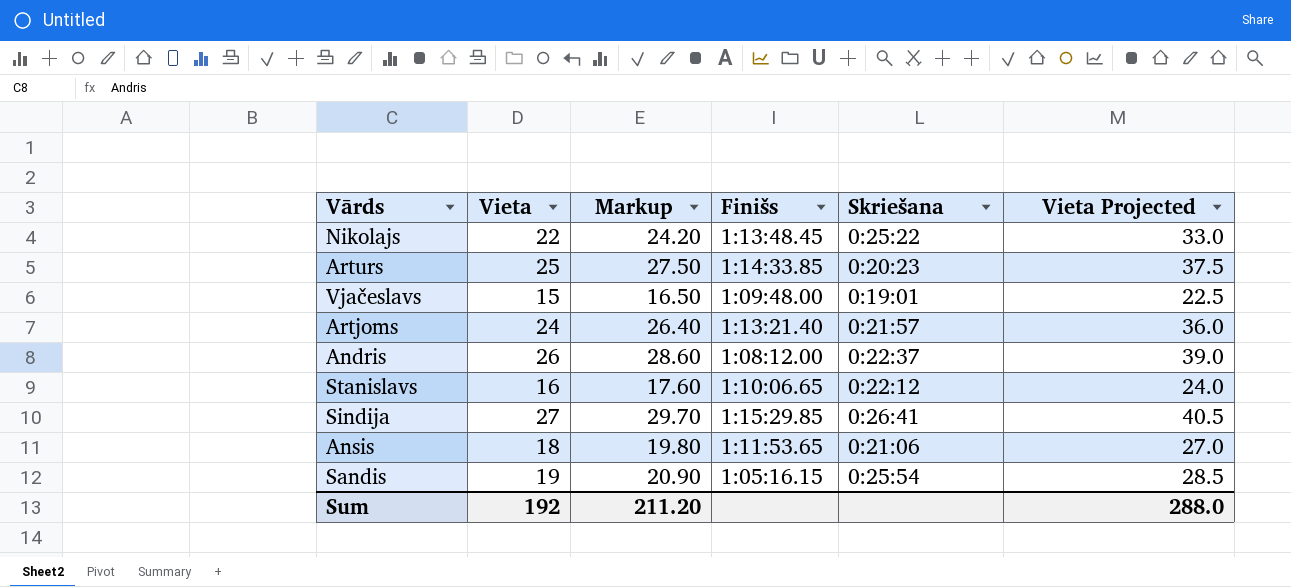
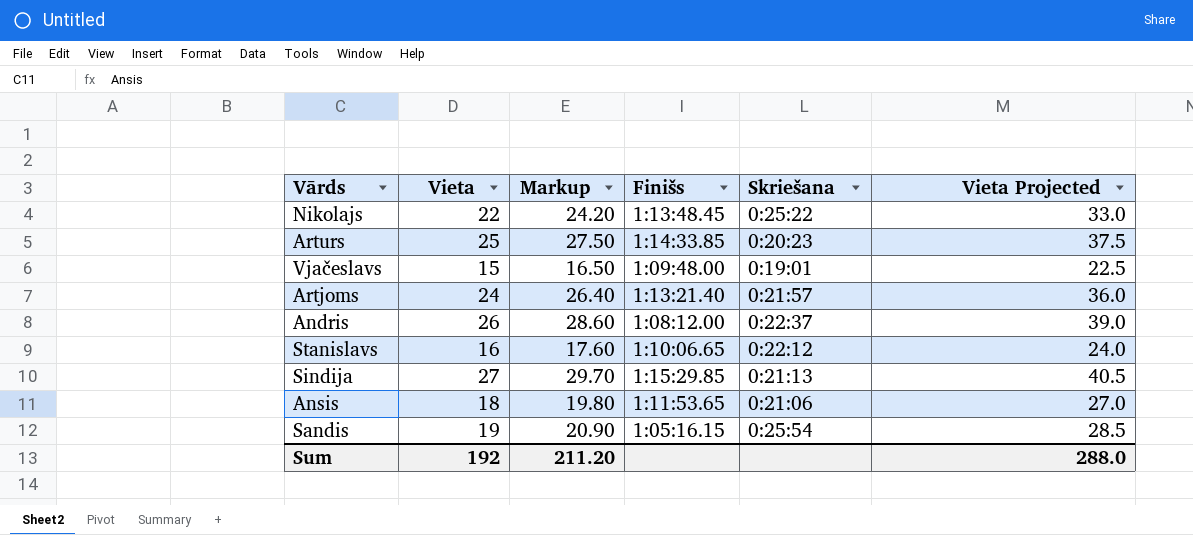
Sindija | Skriešana: 0:26:41 -> 0:21:13

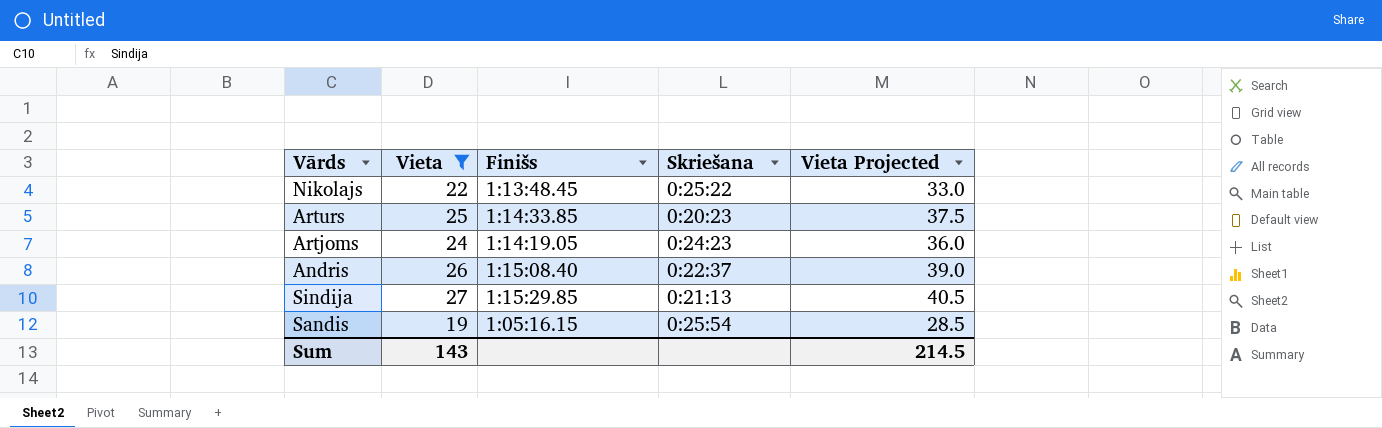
filter: none -> Vieta >= 19
column Markup | formula: [Vieta] * 1.1 -> none
Artjoms | Finišs: 1:13:21.40 -> 1:14:19.05
Artjoms | Skriešana: 0:21:57 -> 0:24:23
Andris | Finišs: 1:08:12.00 -> 1:15:08.40
Sum | Vieta: 192 -> 143
Sum | Vieta Projected: 288.0 -> 214.5

